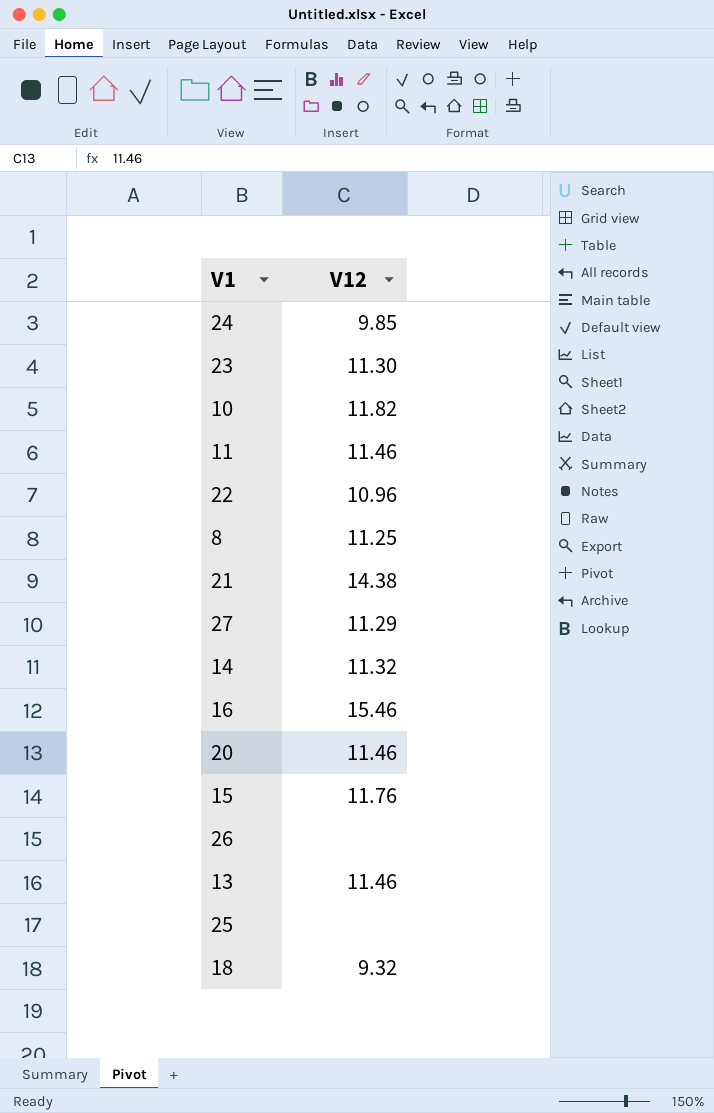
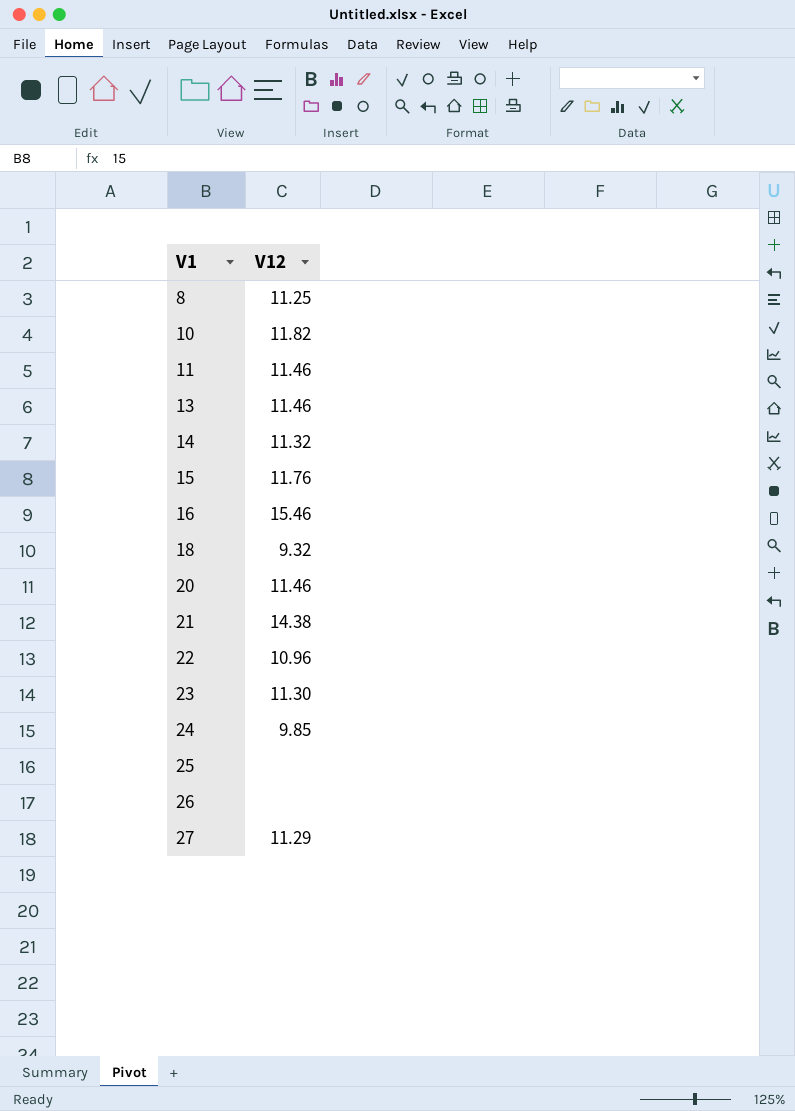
row order: none -> V1 ascending

